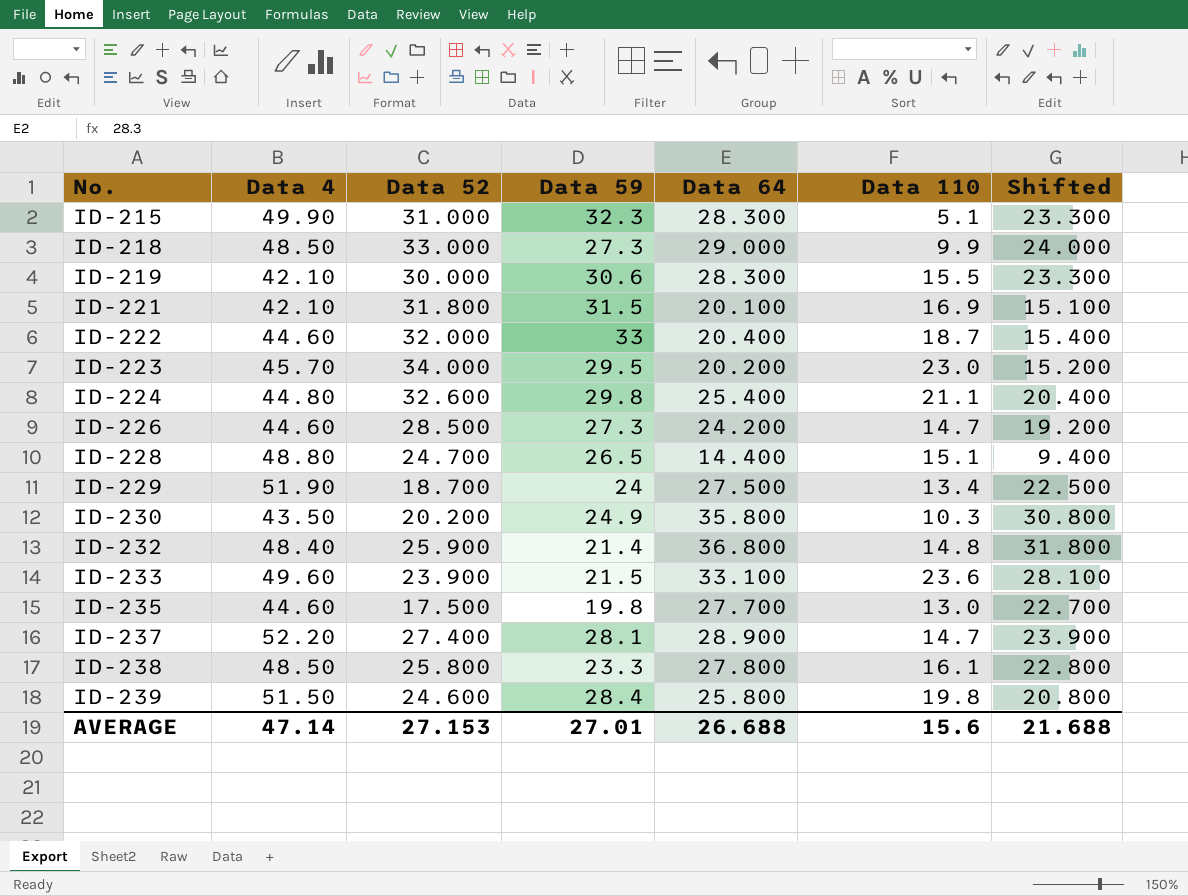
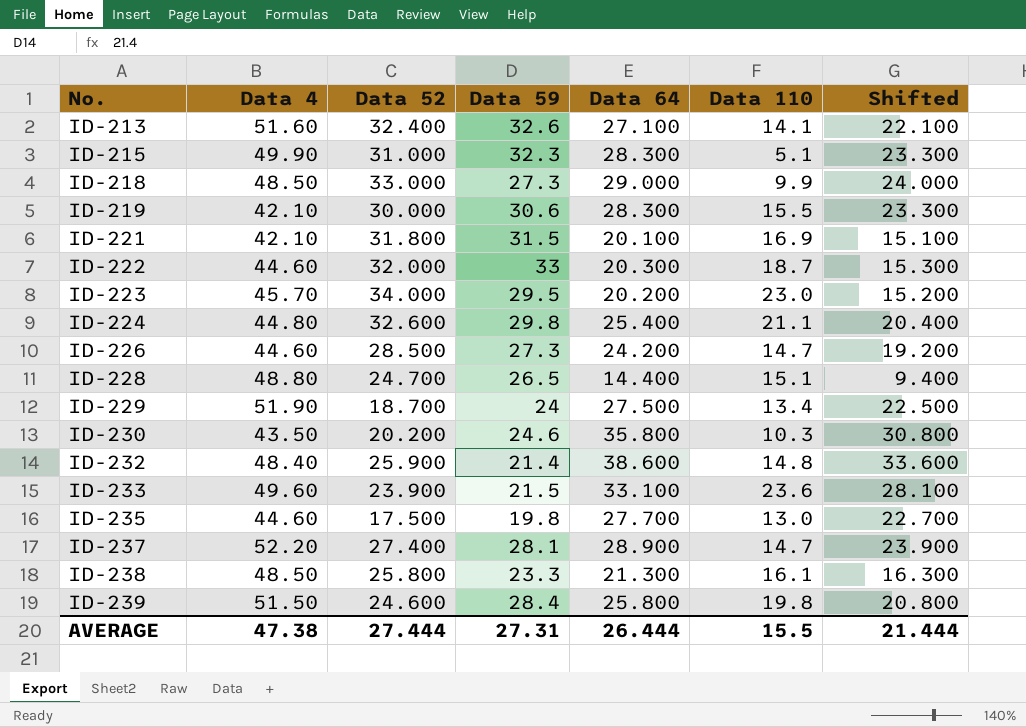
row ID-213: none -> 51.60 | 32.400 | 32.6 | 27.100 | 14.1 | 22.100
ID-222 | Data 64: 20.400 -> 20.300
ID-222 | Shifted: 15.400 -> 15.300
ID-230 | Data 59: 24.9 -> 24.6
ID-232 | Data 64: 36.800 -> 38.600
ID-232 | Shifted: 31.800 -> 33.600
ID-238 | Data 64: 27.800 -> 21.300
ID-238 | Shifted: 22.800 -> 16.300
AVERAGE | Data 4: 47.14 -> 47.38
AVERAGE | Data 52: 27.153 -> 27.444
AVERAGE | Data 59: 27.01 -> 27.31
AVERAGE | Data 64: 26.688 -> 26.444
AVERAGE | Data 110: 15.6 -> 15.5
AVERAGE | Shifted: 21.688 -> 21.444

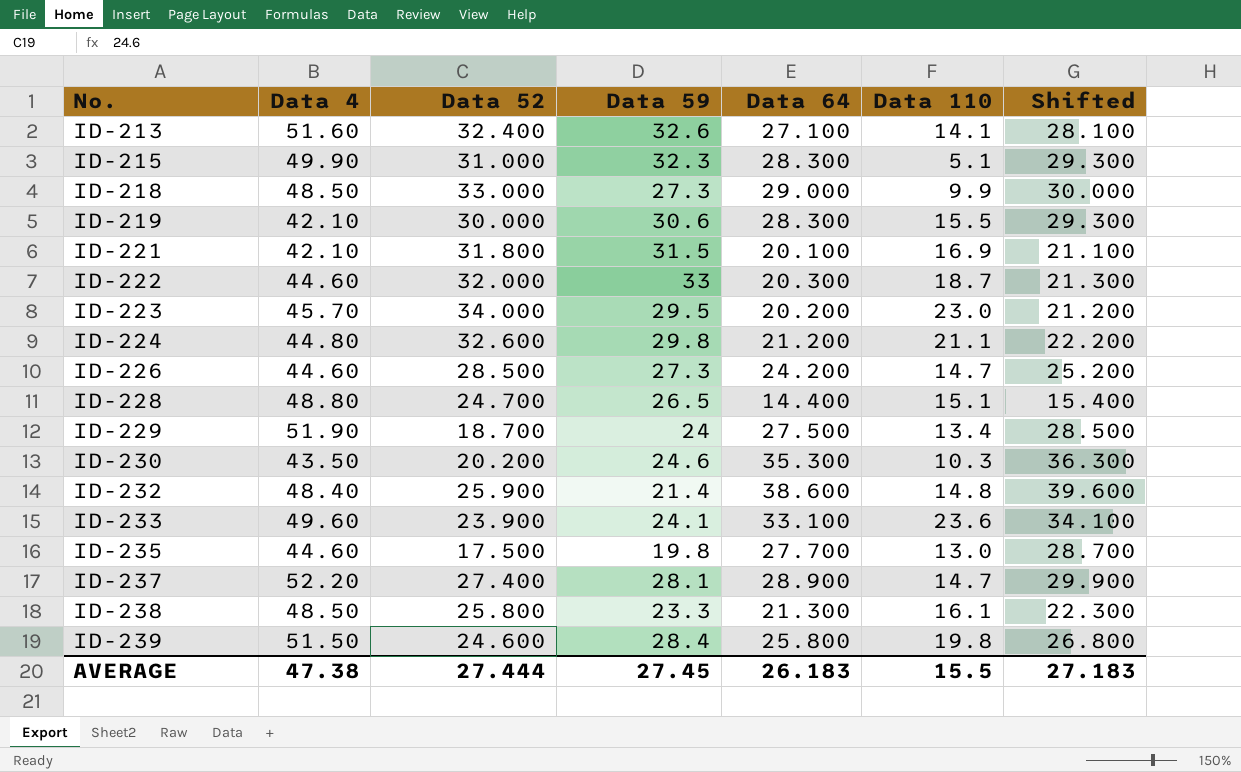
column Shifted | formula: [Data 64] - 5 -> [Data 64] + 1
ID-224 | Data 64: 25.400 -> 21.200
ID-230 | Data 64: 35.800 -> 35.300
ID-233 | Data 59: 21.5 -> 24.1
AVERAGE | Data 59: 27.31 -> 27.45
AVERAGE | Data 64: 26.444 -> 26.183
AVERAGE | Shifted: 21.444 -> 27.183

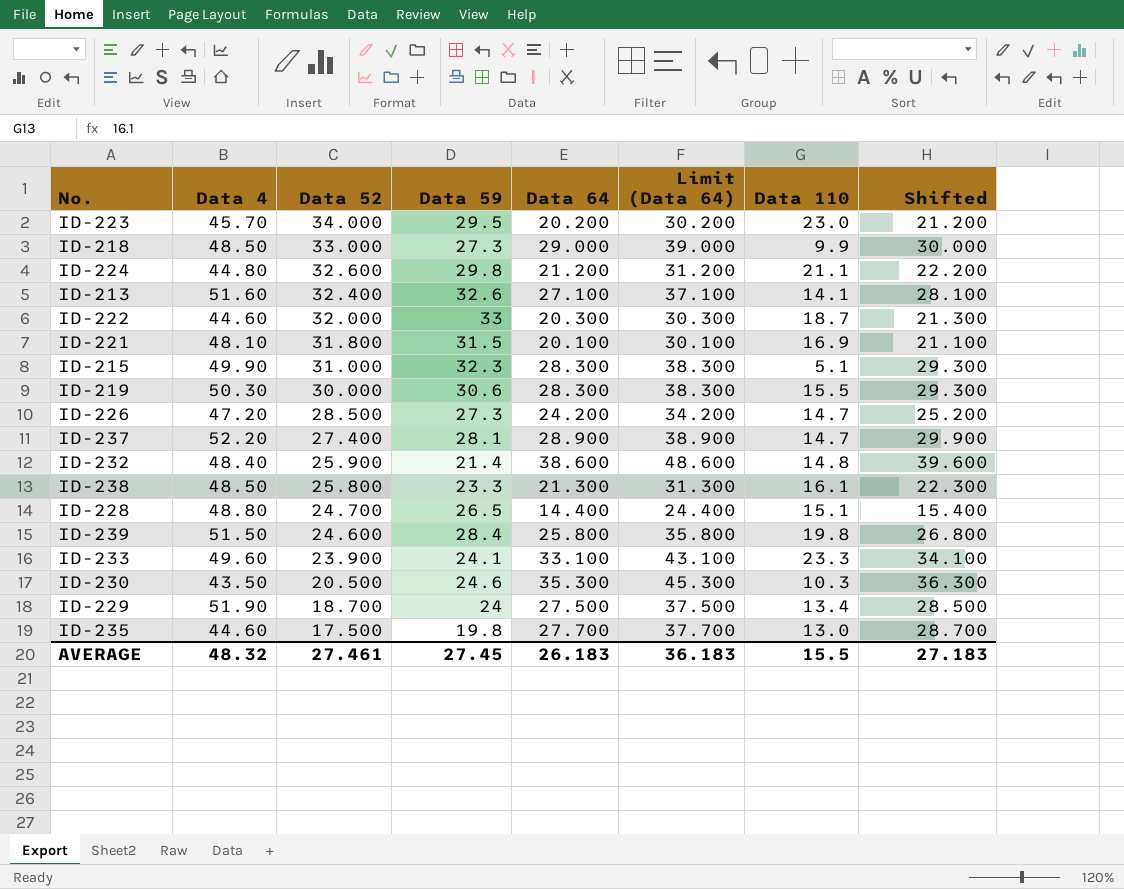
row order: No. ascending -> Data 52 descending
column Limit (Data 64) | formula: none -> [Data 64] + 10
ID-221 | Data 4: 42.10 -> 48.10
ID-219 | Data 4: 42.10 -> 50.30
ID-226 | Data 4: 44.60 -> 47.20
ID-233 | Data 110: 23.6 -> 23.3
ID-230 | Data 52: 20.200 -> 20.500
AVERAGE | Data 4: 47.38 -> 48.32
AVERAGE | Data 52: 27.444 -> 27.461

